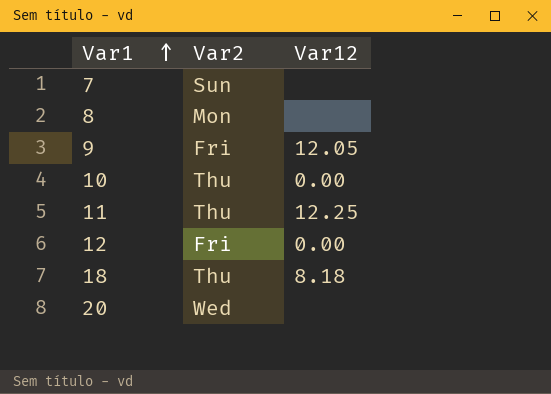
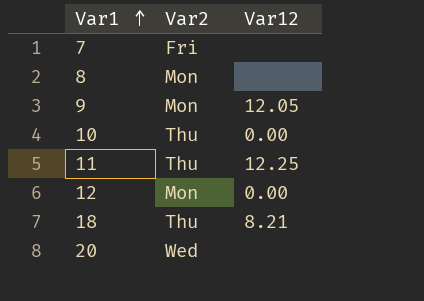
7 | Var2: Sun -> Fri
9 | Var2: Fri -> Mon
12 | Var2: Fri -> Mon
18 | Var12: 8.18 -> 8.21

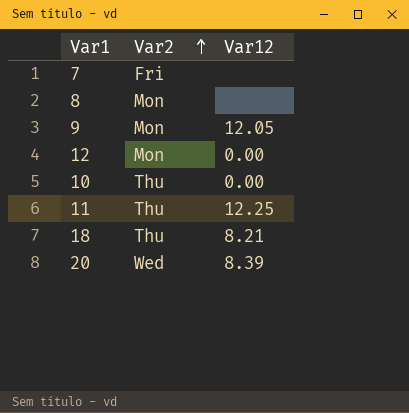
row order: Var1 ascending -> Var2 ascending
20 | Var12: none -> 8.39

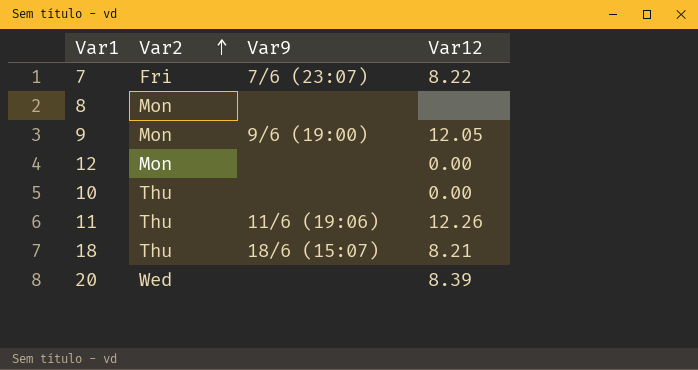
column Var9 | position: none -> 3
7 | Var12: none -> 8.22
11 | Var12: 12.25 -> 12.26

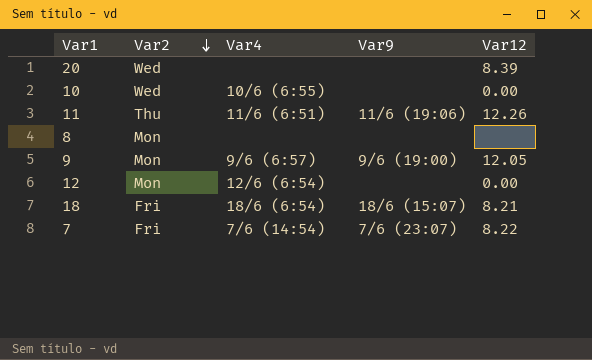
row order: Var2 ascending -> Var2 descending
column Var4 | position: none -> 3
10 | Var2: Thu -> Wed
18 | Var2: Thu -> Fri

